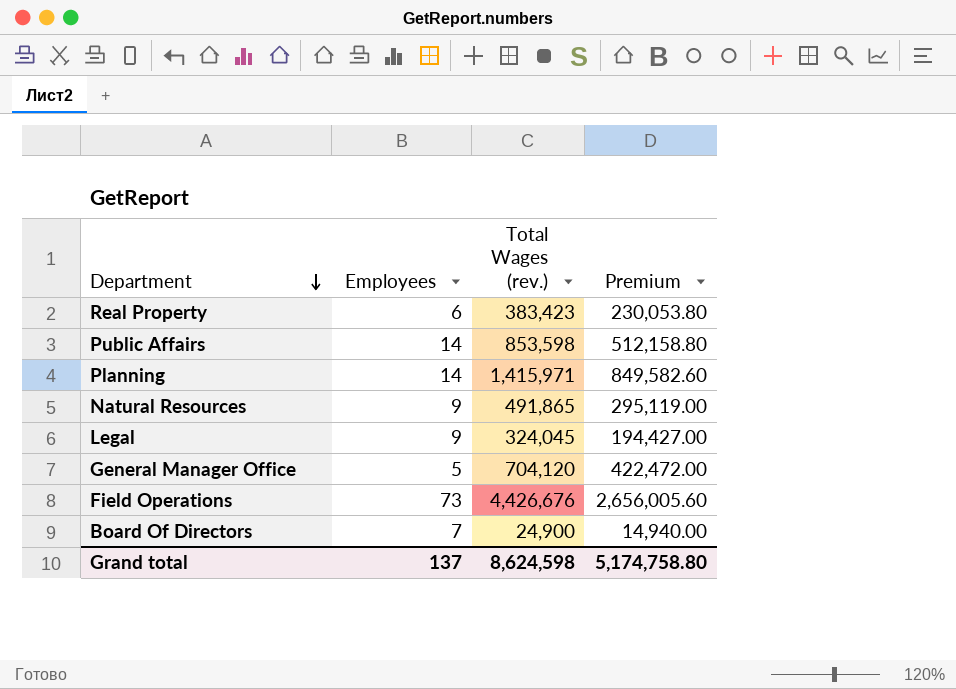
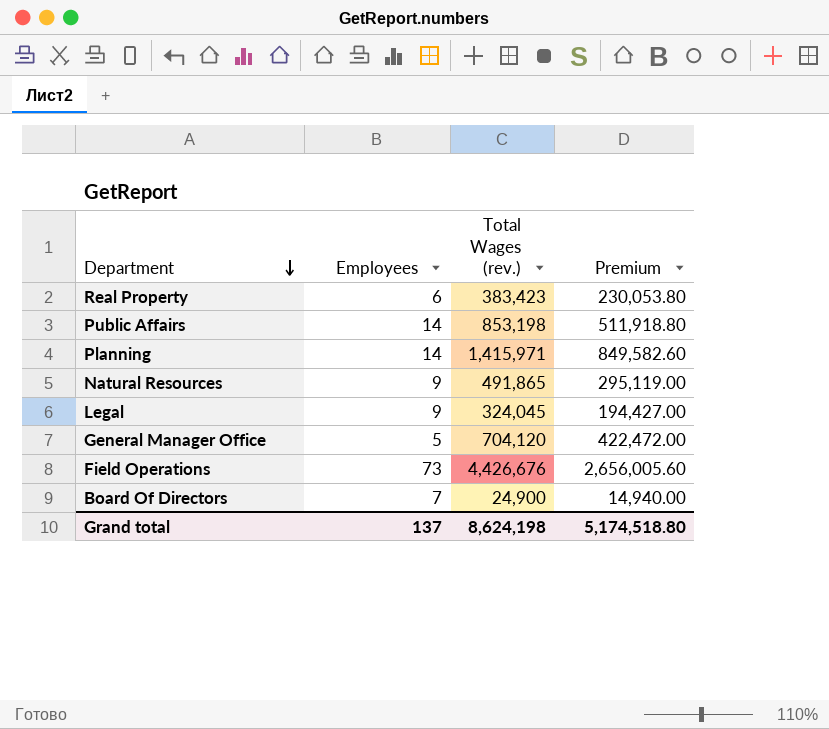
Public Affairs | Total Wages (rev.): 853,598 -> 853,198
Public Affairs | Premium: 512,158.80 -> 511,918.80
Grand total | Total Wages (rev.): 8,624,598 -> 8,624,198
Grand total | Premium: 5,174,758.80 -> 5,174,518.80

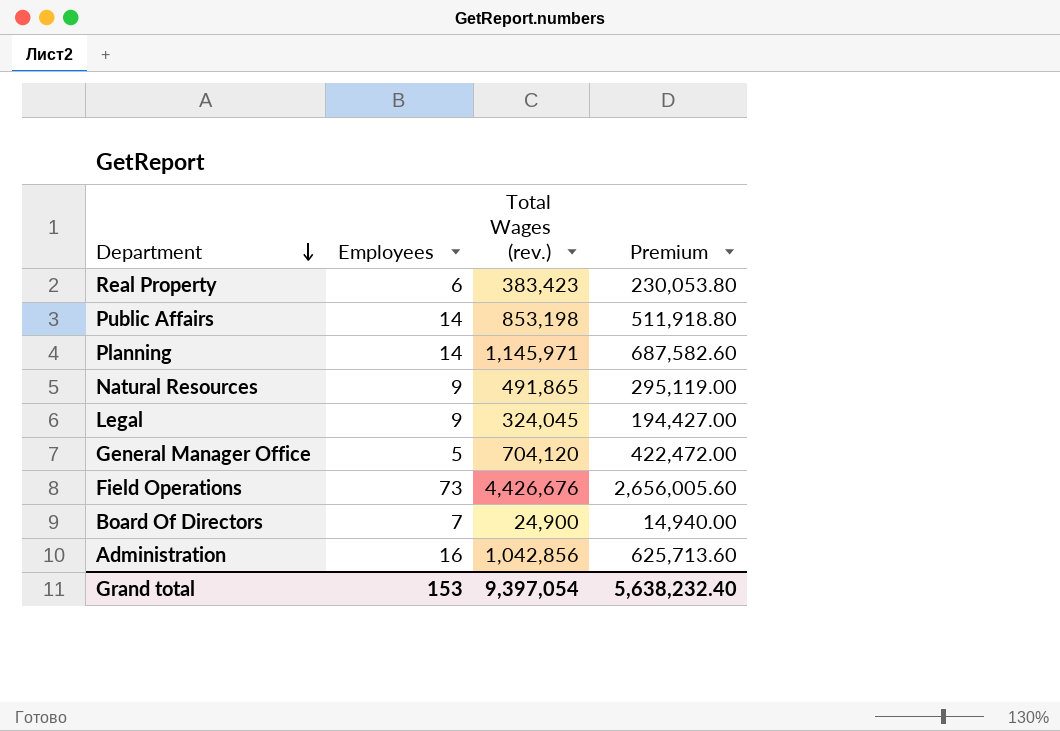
Planning | Total Wages (rev.): 1,415,971 -> 1,145,971
Planning | Premium: 849,582.60 -> 687,582.60
row Administration: none -> 16 | 1,042,856 | 625,713.60
Grand total | Employees: 137 -> 153
Grand total | Total Wages (rev.): 8,624,198 -> 9,397,054
Grand total | Premium: 5,174,518.80 -> 5,638,232.40

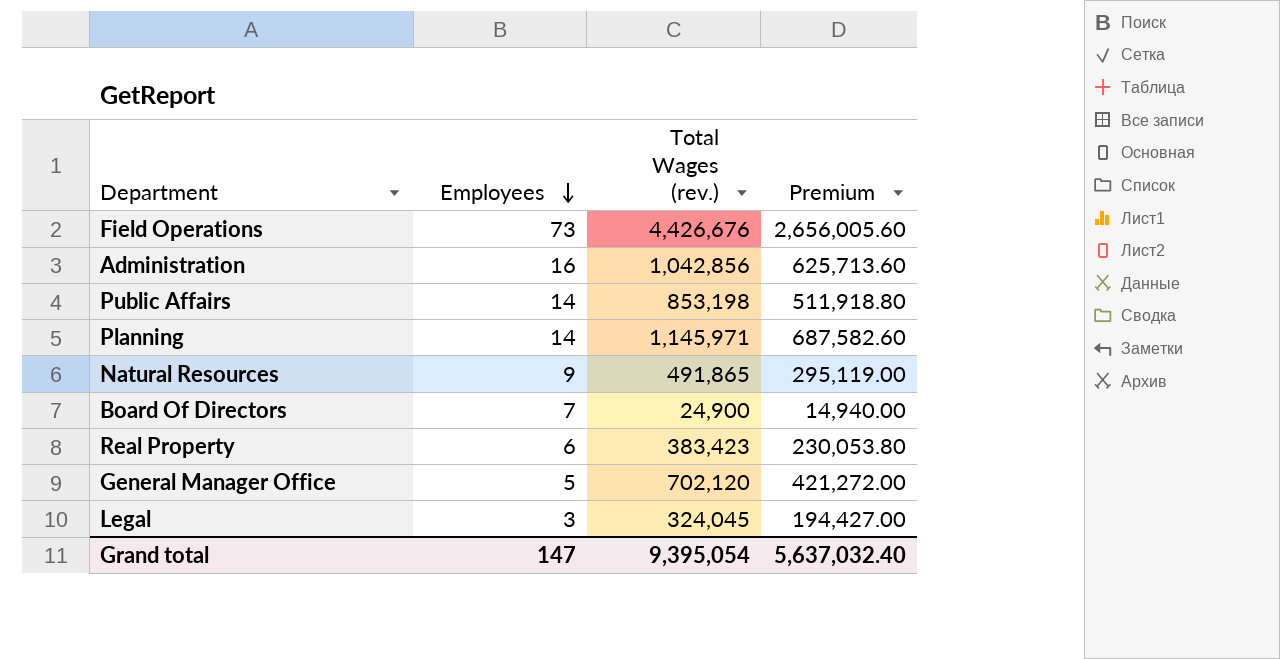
row order: Department descending -> Employees descending
General Manager Office | Total Wages (rev.): 704,120 -> 702,120
General Manager Office | Premium: 422,472.00 -> 421,272.00
Legal | Employees: 9 -> 3
Grand total | Employees: 153 -> 147
Grand total | Total Wages (rev.): 9,397,054 -> 9,395,054
Grand total | Premium: 5,638,232.40 -> 5,637,032.40

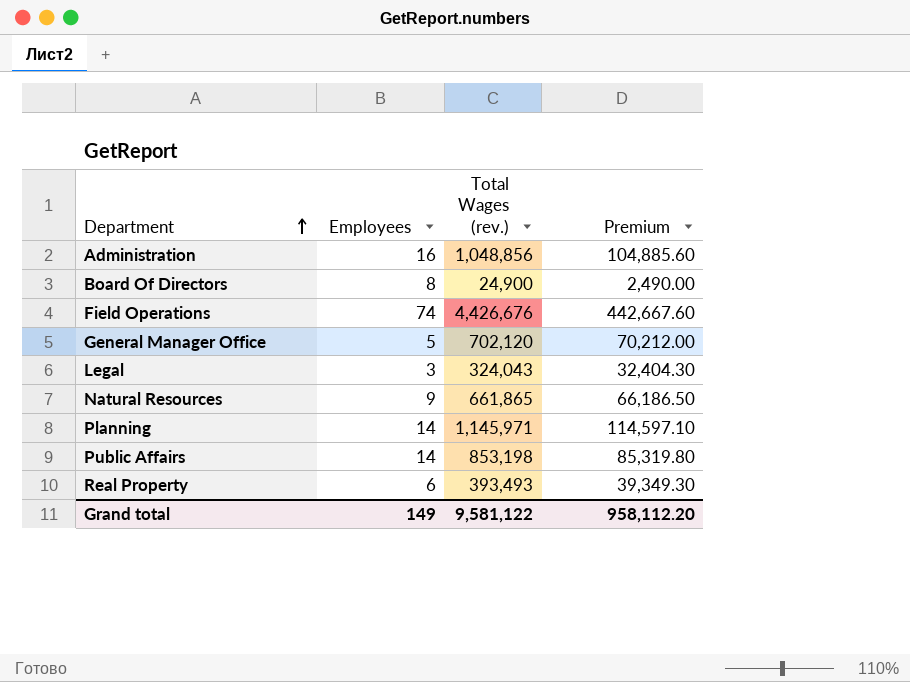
row order: Employees descending -> Department ascending
column Premium | formula: [Total Wages (rev.)] * 0.6 -> [Total Wages (rev.)] * 0.1
Administration | Total Wages (rev.): 1,042,856 -> 1,048,856
Board Of Directors | Employees: 7 -> 8
Field Operations | Employees: 73 -> 74
Legal | Total Wages (rev.): 324,045 -> 324,043
Natural Resources | Total Wages (rev.): 491,865 -> 661,865
Real Property | Total Wages (rev.): 383,423 -> 393,493
Grand total | Employees: 147 -> 149
Grand total | Total Wages (rev.): 9,395,054 -> 9,581,122
Grand total | Premium: 5,637,032.40 -> 958,112.20

